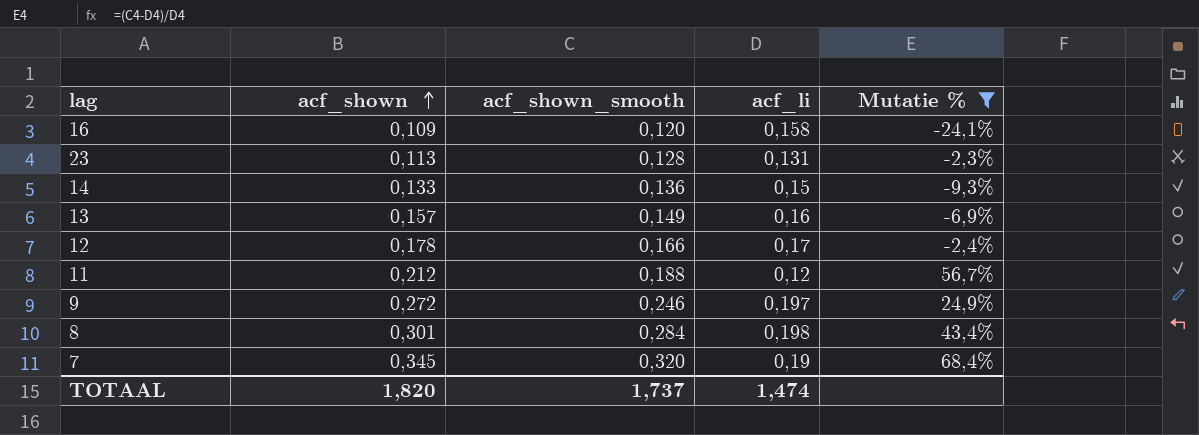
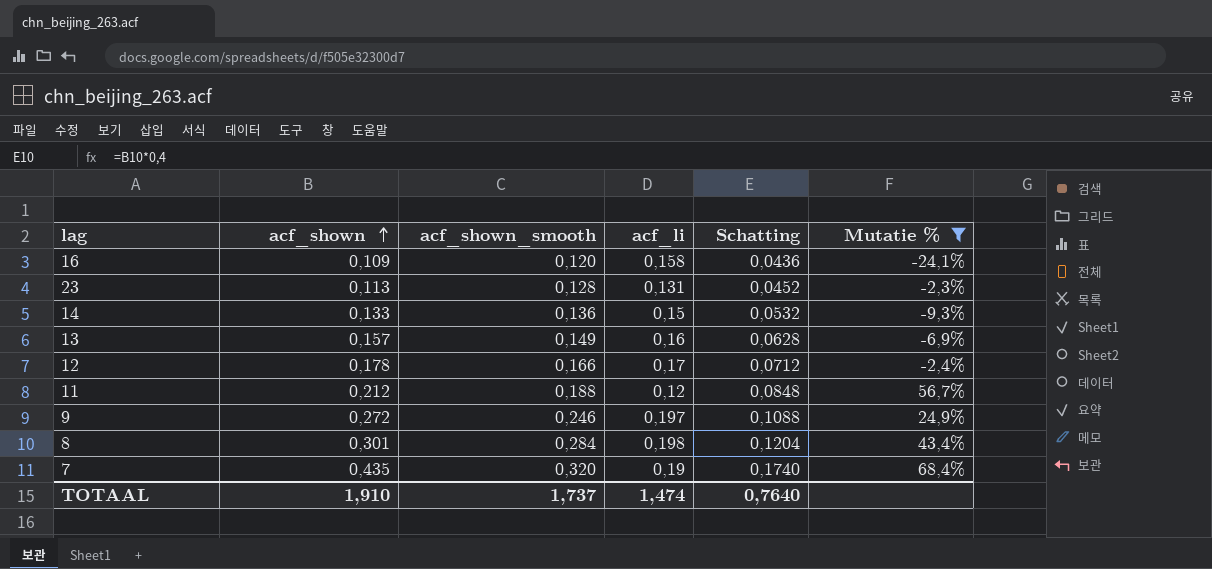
column Schatting | formula: none -> [acf_shown] * 0,4
7 | acf_shown: 0,345 -> 0,435
TOTAAL | acf_shown: 1,820 -> 1,910

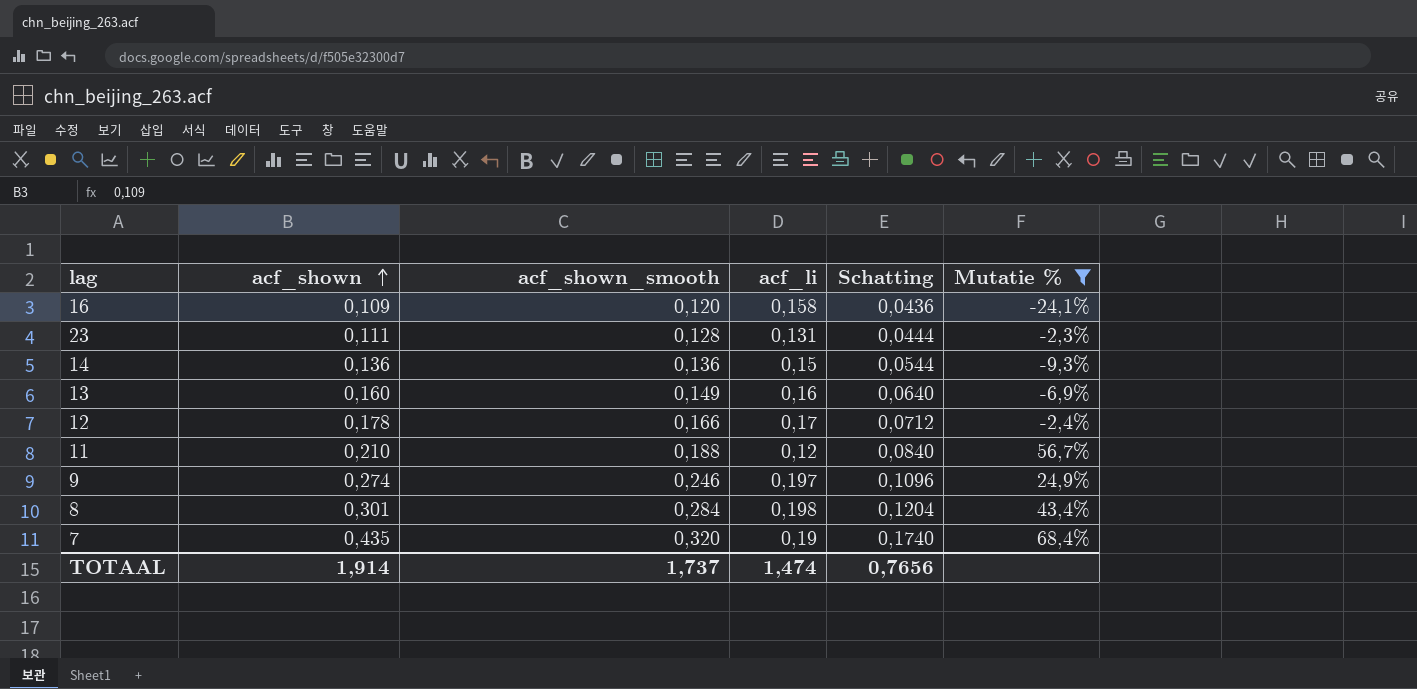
23 | acf_shown: 0,113 -> 0,111
23 | Schatting: 0,0452 -> 0,0444
14 | acf_shown: 0,133 -> 0,136
14 | Schatting: 0,0532 -> 0,0544
13 | acf_shown: 0,157 -> 0,160
13 | Schatting: 0,0628 -> 0,0640
11 | acf_shown: 0,212 -> 0,210
11 | Schatting: 0,0848 -> 0,0840
9 | acf_shown: 0,272 -> 0,274
9 | Schatting: 0,1088 -> 0,1096
TOTAAL | acf_shown: 1,910 -> 1,914
TOTAAL | Schatting: 0,7640 -> 0,7656

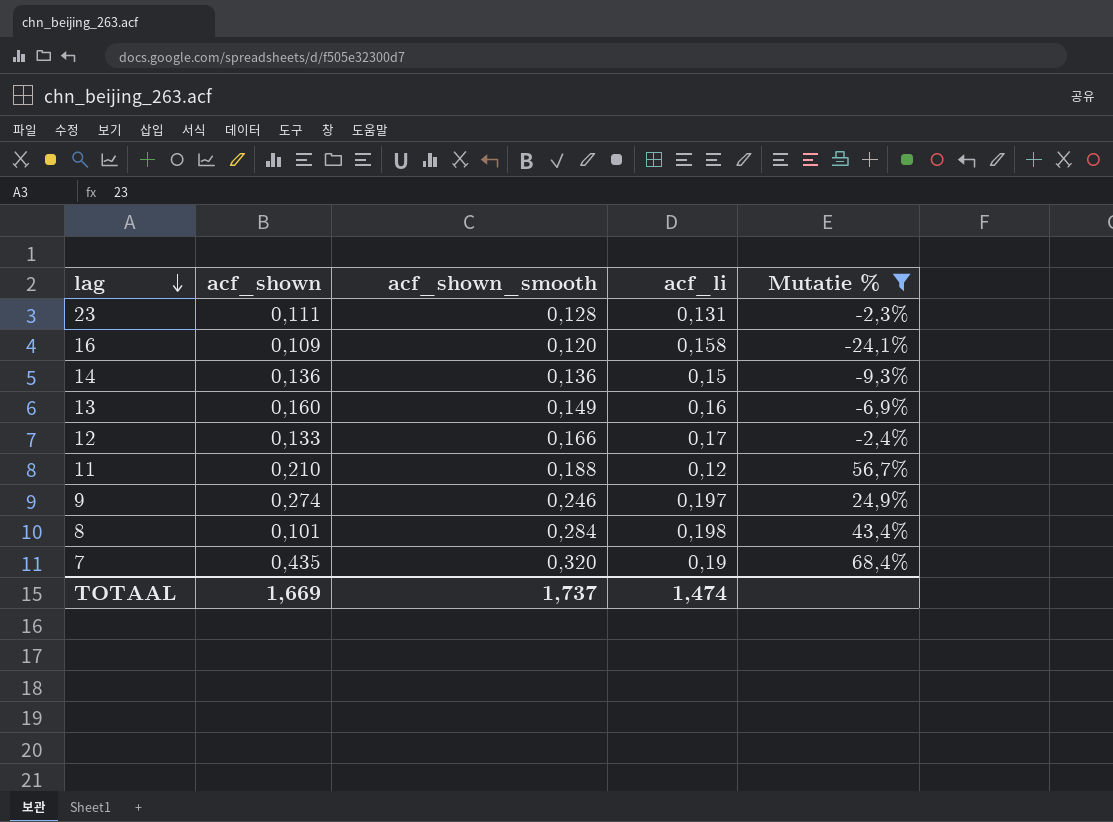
row order: acf_shown ascending -> lag descending
column Schatting | formula: [acf_shown] * 0,4 -> none
12 | acf_shown: 0,178 -> 0,133
8 | acf_shown: 0,301 -> 0,101
TOTAAL | acf_shown: 1,914 -> 1,669

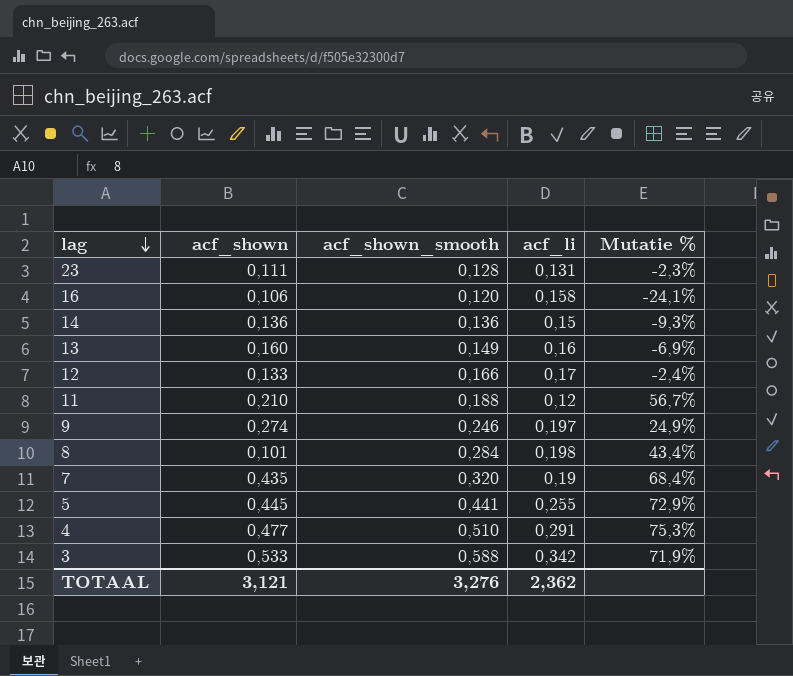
filter: Mutatie % <= 68,4% -> none
16 | acf_shown: 0,109 -> 0,106
TOTAAL | acf_shown: 1,669 -> 3,121
TOTAAL | acf_shown_smooth: 1,737 -> 3,276
TOTAAL | acf_li: 1,474 -> 2,362

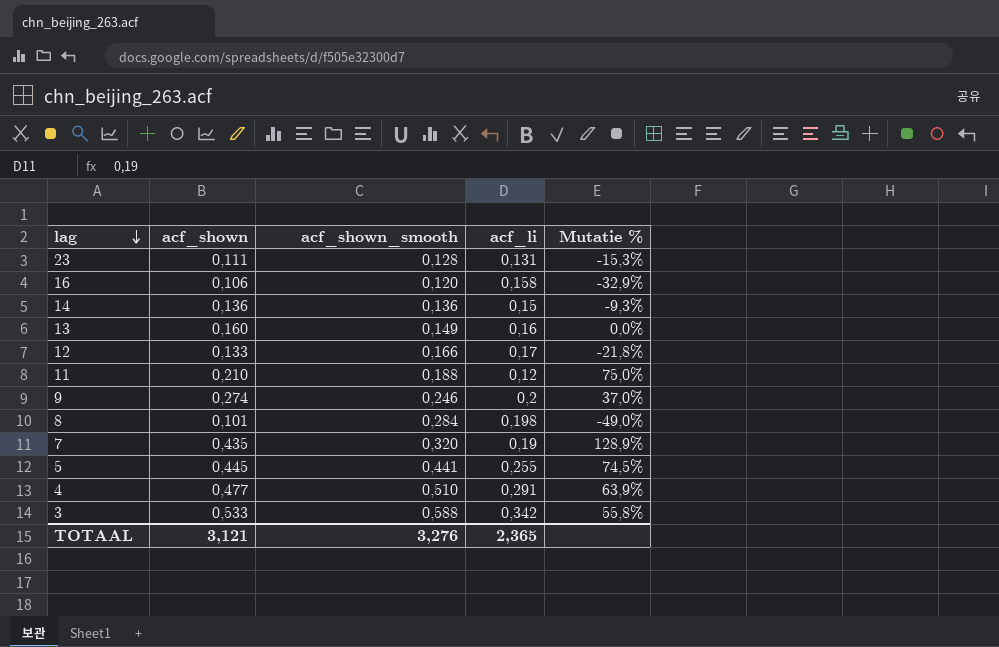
column Mutatie % | formula: ([acf_shown_smooth] - [acf_li]) / [acf_li] -> ([acf_shown] - [acf_li]) / [acf_li]
9 | acf_li: 0,197 -> 0,2
TOTAAL | acf_li: 2,362 -> 2,365

